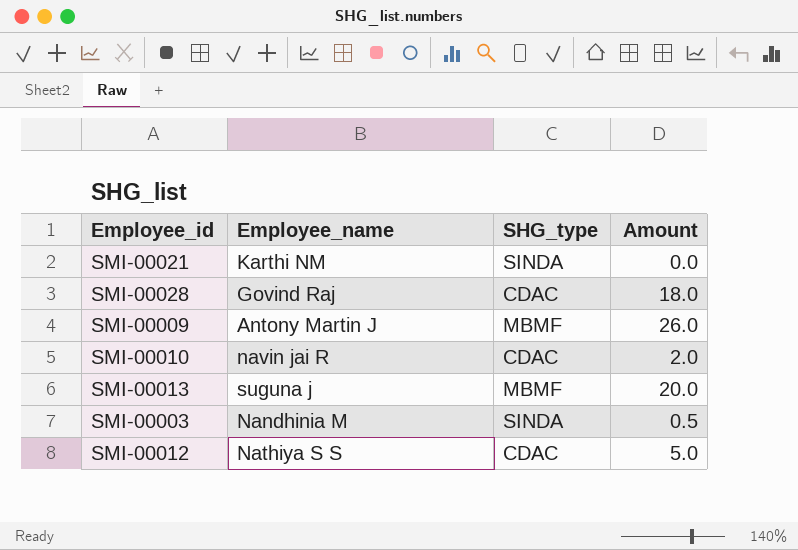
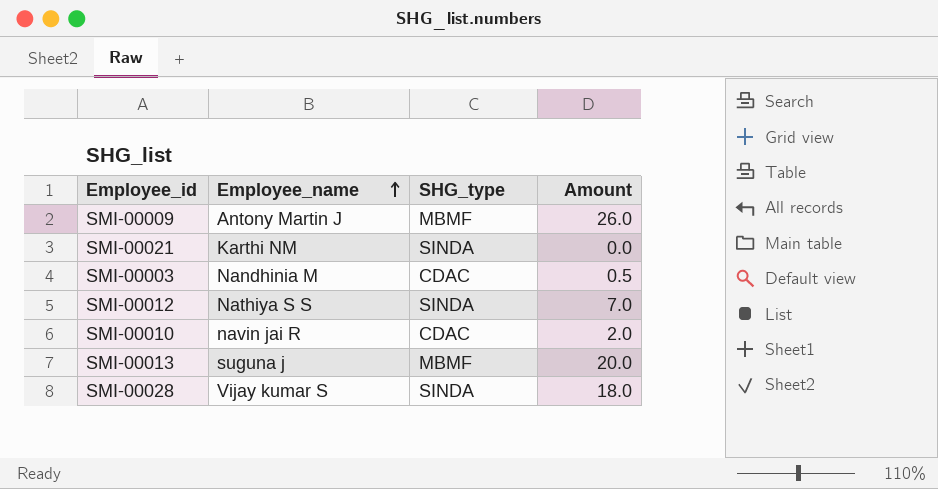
row order: none -> Employee_name ascending
SMI-00003 | SHG_type: SINDA -> CDAC
SMI-00012 | SHG_type: CDAC -> SINDA
SMI-00012 | Amount: 5.0 -> 7.0
SMI-00028 | Employee_name: Govind Raj -> Vijay kumar S
SMI-00028 | SHG_type: CDAC -> SINDA

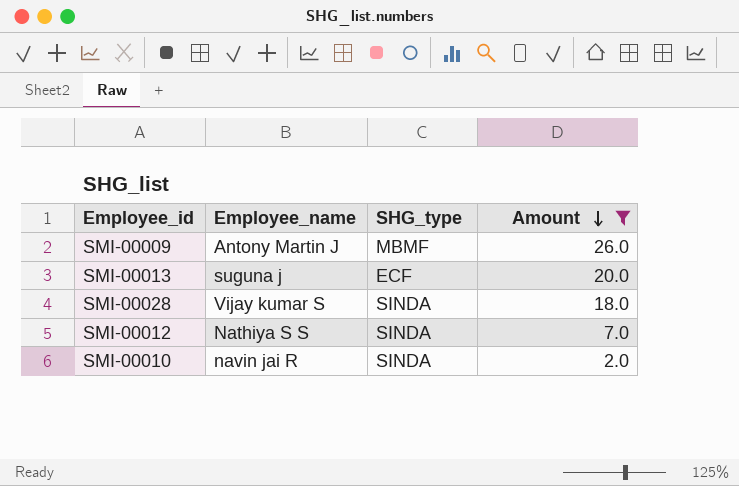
filter: none -> Amount >= 2.0
row order: Employee_name ascending -> Amount descending
SMI-00013 | SHG_type: MBMF -> ECF
SMI-00010 | SHG_type: CDAC -> SINDA

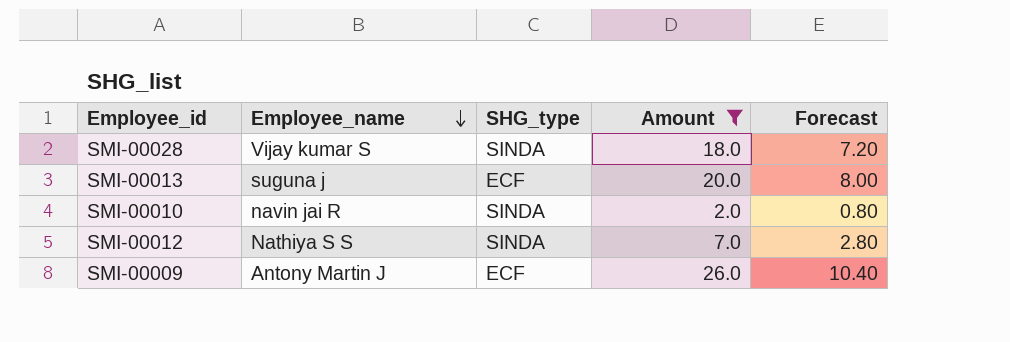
row order: Amount descending -> Employee_name descending
column Forecast | formula: none -> [Amount] * 0.4
SMI-00009 | SHG_type: MBMF -> ECF

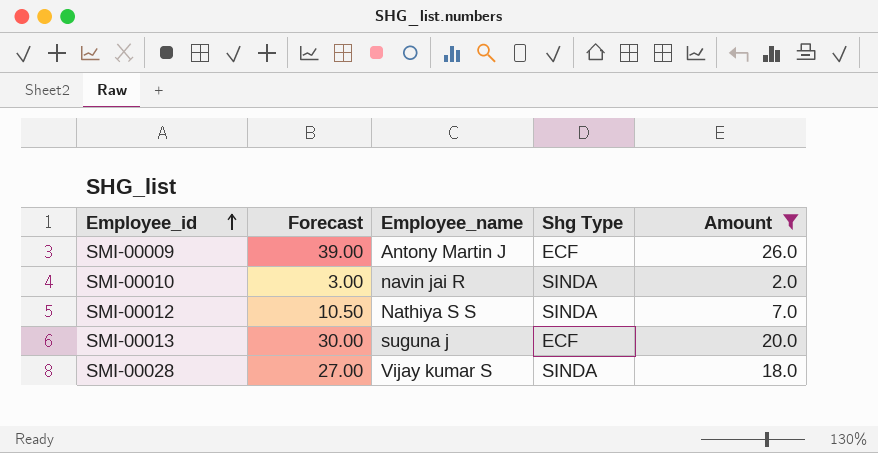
row order: Employee_name descending -> Employee_id ascending
column Forecast | formula: [Amount] * 0.4 -> [Amount] * 1.5
column Forecast | position: 5 -> 2
column name: SHG_type -> Shg Type

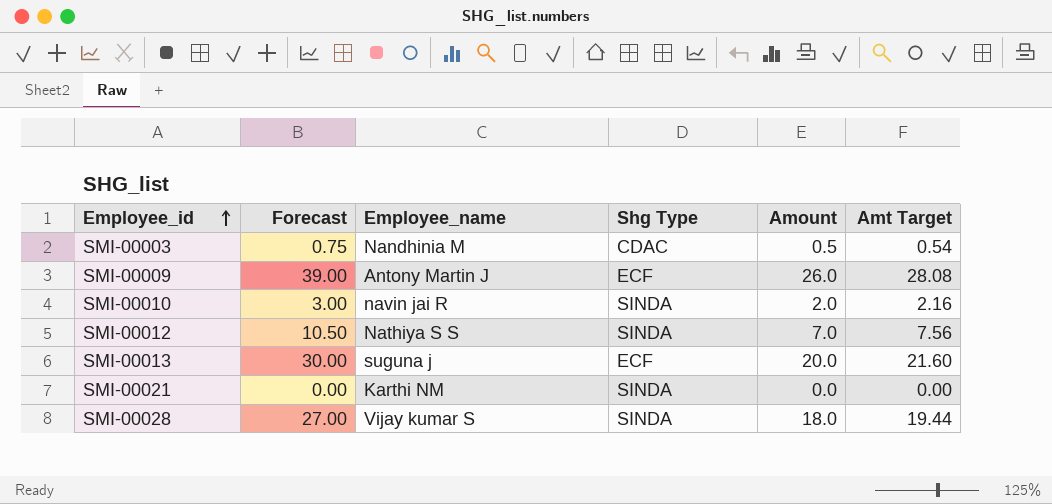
filter: Amount >= 2.0 -> none
column Amt Target | formula: none -> [Amount] * 1.08

